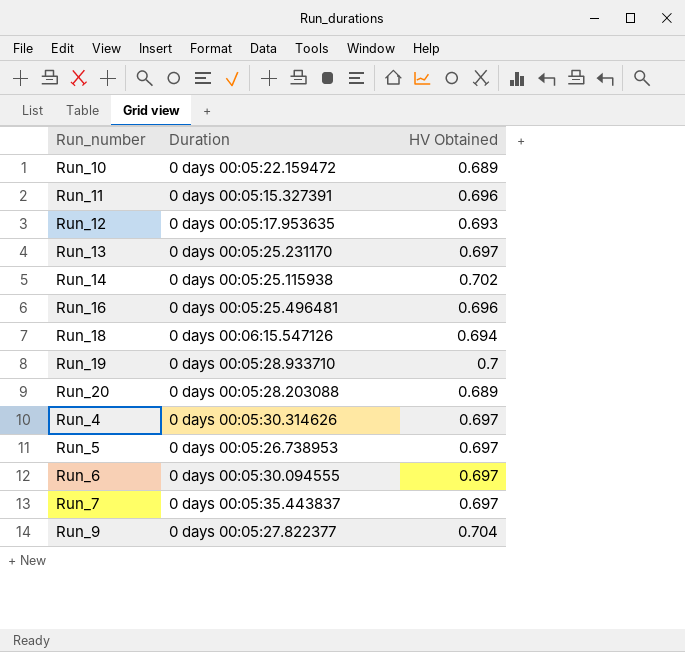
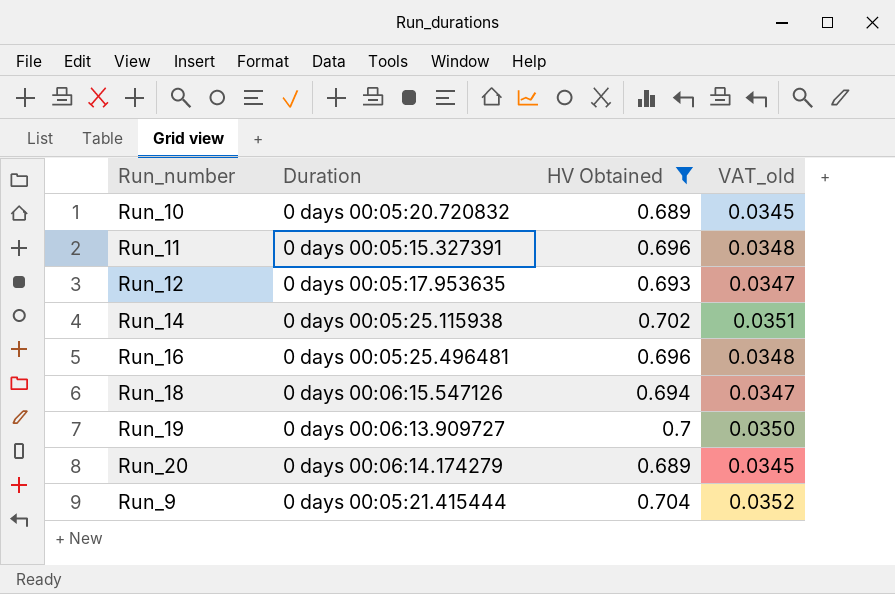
filter: none -> HV Obtained != 0.697
column VAT_old | formula: none -> [HV Obtained] * 0.05
Run_10 | Duration: 0 days 00:05:22.159472 -> 0 days 00:05:20.720832
Run_19 | Duration: 0 days 00:05:28.933710 -> 0 days 00:06:13.909727
Run_20 | Duration: 0 days 00:05:28.203088 -> 0 days 00:06:14.174279
Run_9 | Duration: 0 days 00:05:27.822377 -> 0 days 00:05:21.415444

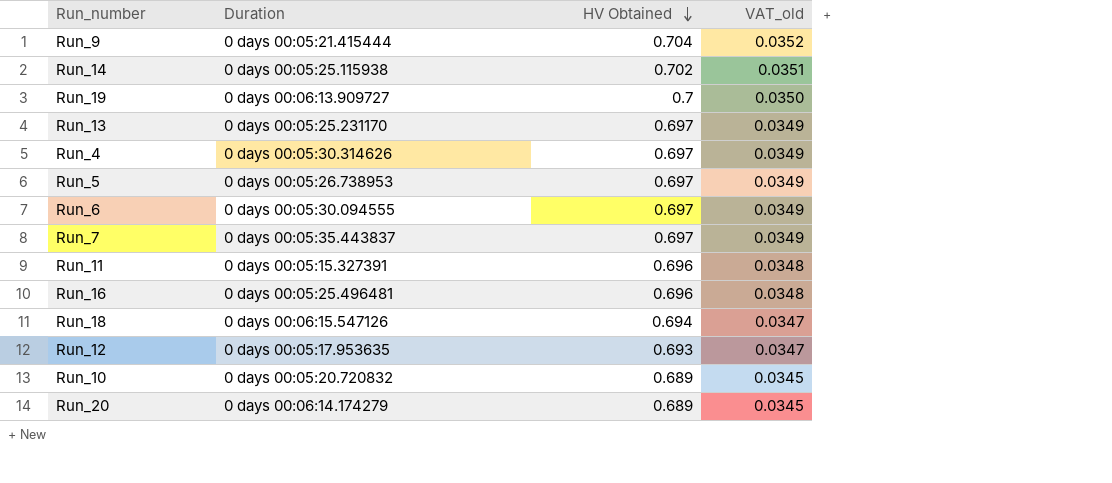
filter: HV Obtained != 0.697 -> none
row order: none -> HV Obtained descending

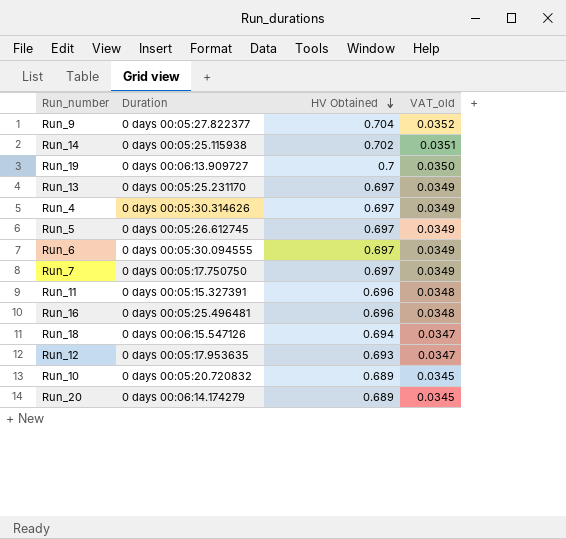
Run_9 | Duration: 0 days 00:05:21.415444 -> 0 days 00:05:27.822377
Run_5 | Duration: 0 days 00:05:26.738953 -> 0 days 00:05:26.612745
Run_7 | Duration: 0 days 00:05:35.443837 -> 0 days 00:05:17.750750

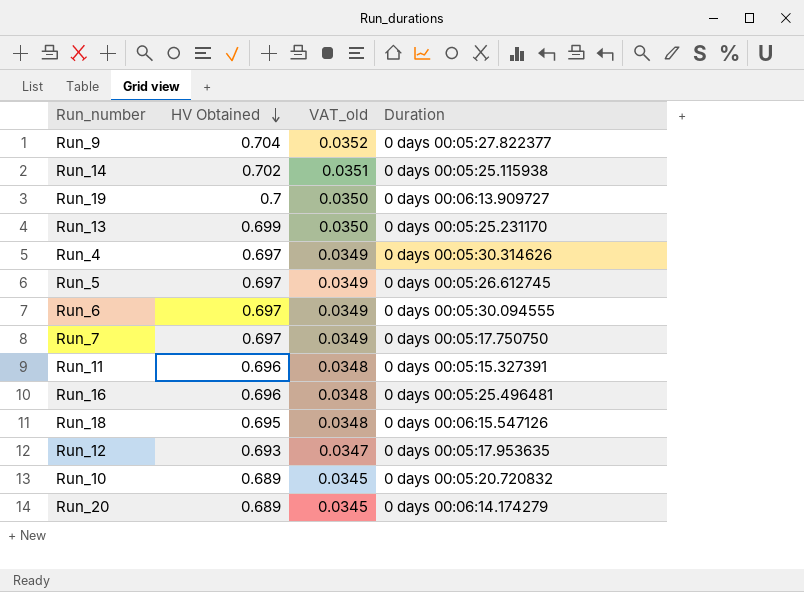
column Duration | position: 2 -> 4
Run_13 | HV Obtained: 0.697 -> 0.699
Run_13 | VAT_old: 0.0349 -> 0.0350
Run_18 | HV Obtained: 0.694 -> 0.695
Run_18 | VAT_old: 0.0347 -> 0.0348

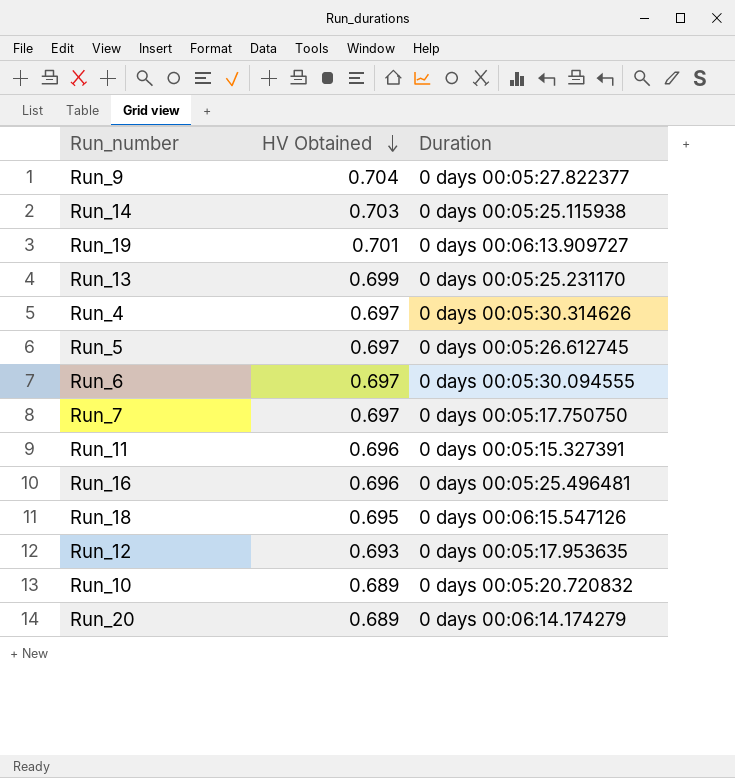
column VAT_old | formula: [HV Obtained] * 0.05 -> none
Run_14 | HV Obtained: 0.702 -> 0.703
Run_19 | HV Obtained: 0.7 -> 0.701

